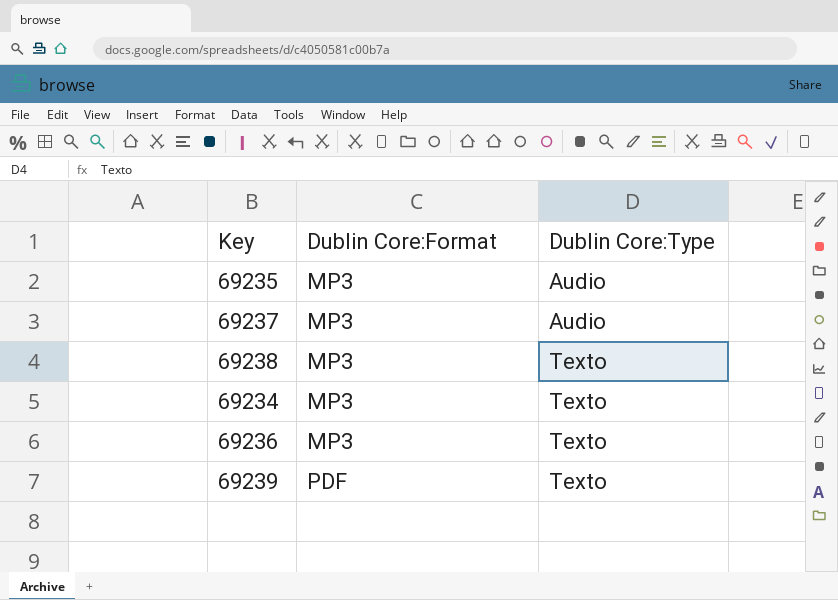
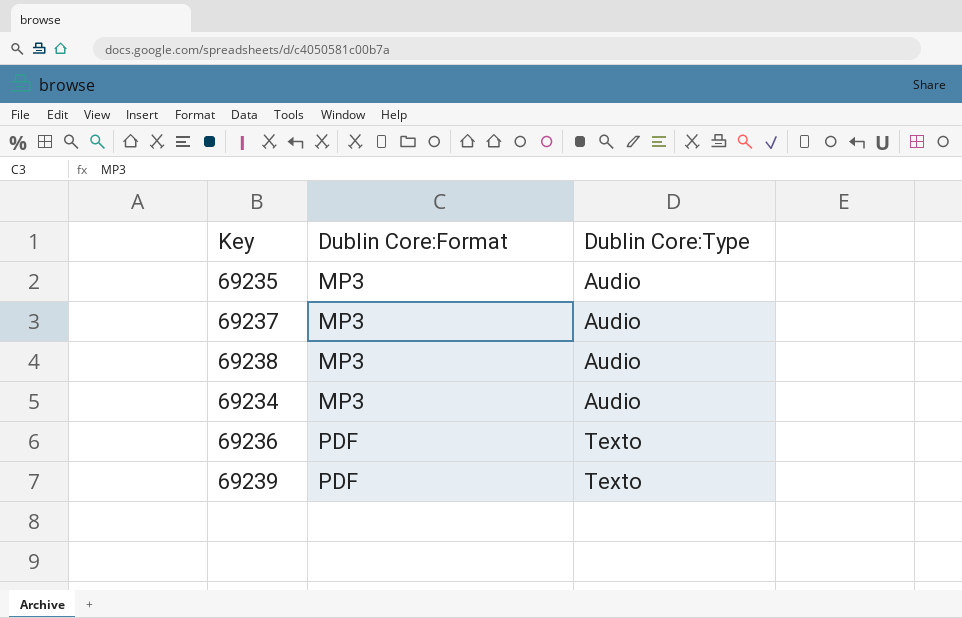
69238 | Dublin Core:Type: Texto -> Audio
69234 | Dublin Core:Type: Texto -> Audio
69236 | Dublin Core:Format: MP3 -> PDF

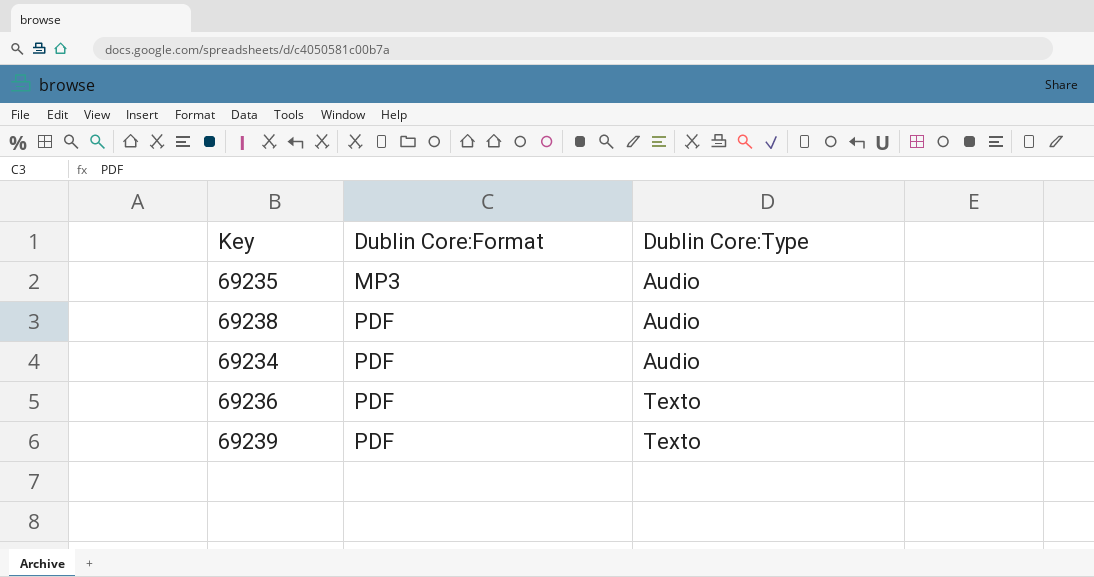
row 69237: MP3 | Audio -> none
69238 | Dublin Core:Format: MP3 -> PDF
69234 | Dublin Core:Format: MP3 -> PDF

